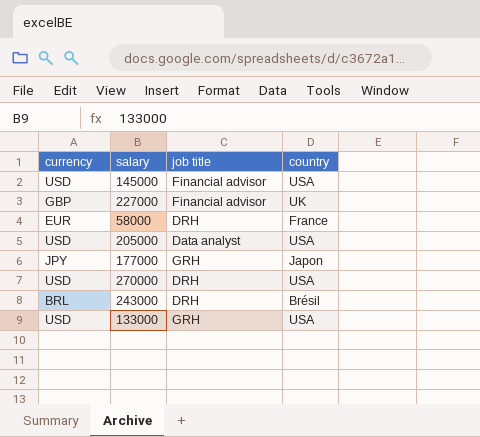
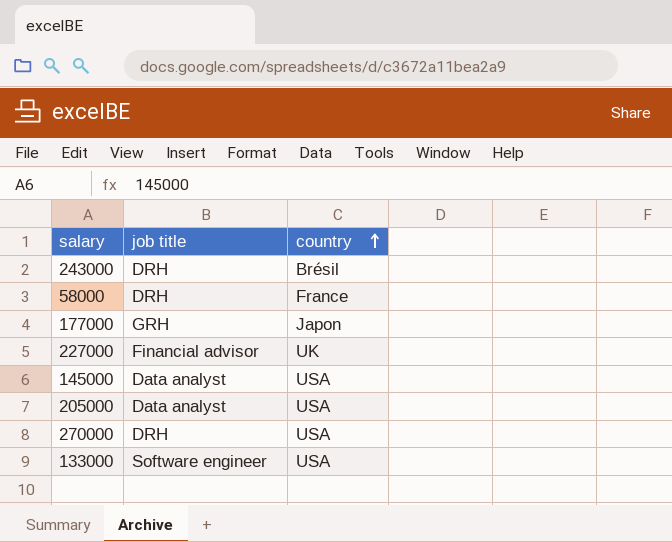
row order: none -> country ascending
column currency | position: 1 -> none
145000 | job title: Financial advisor -> Data analyst
133000 | job title: GRH -> Software engineer

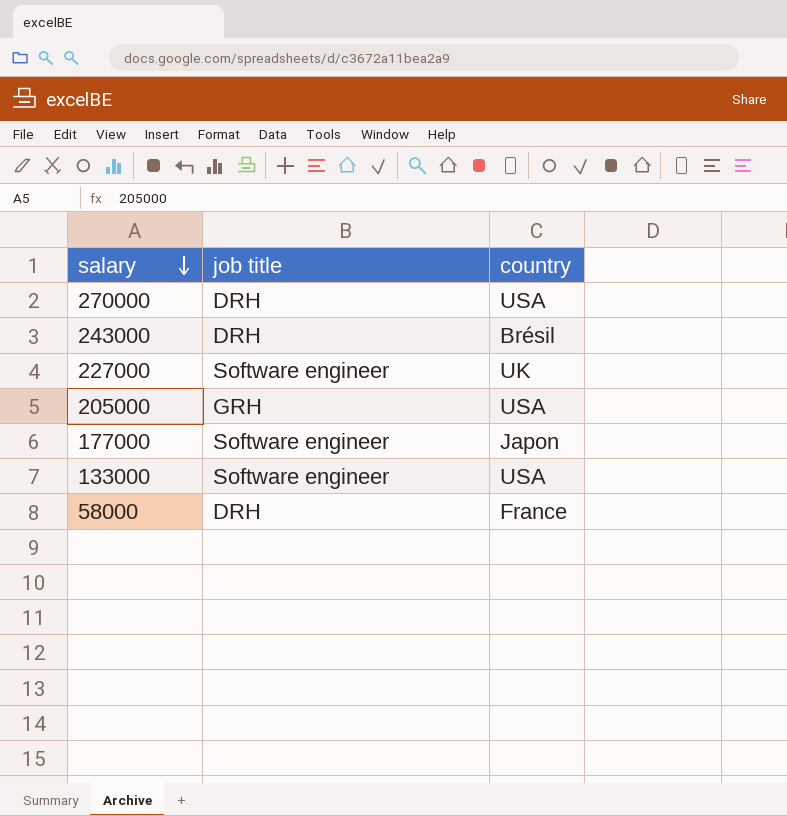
row order: country ascending -> salary descending
row 145000: Data analyst | USA -> none
227000 | job title: Financial advisor -> Software engineer
205000 | job title: Data analyst -> GRH
177000 | job title: GRH -> Software engineer

